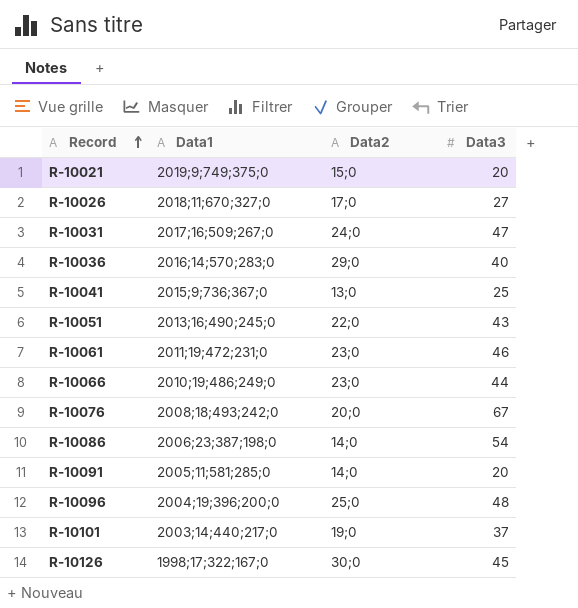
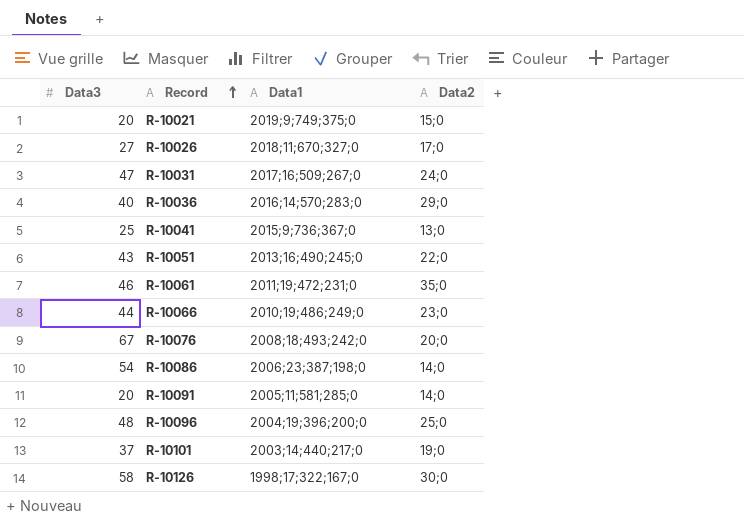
column Data3 | position: 4 -> 1
R-10061 | Data2: 23;0 -> 35;0
R-10126 | Data3: 45 -> 58

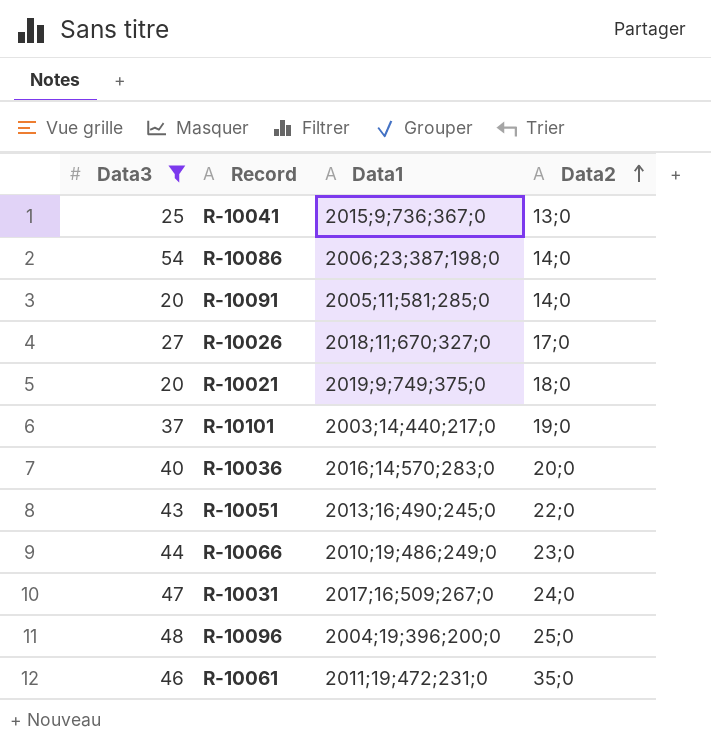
filter: none -> Data3 <= 54
row order: Record ascending -> Data2 ascending
R-10021 | Data2: 15;0 -> 18;0
R-10036 | Data2: 29;0 -> 20;0

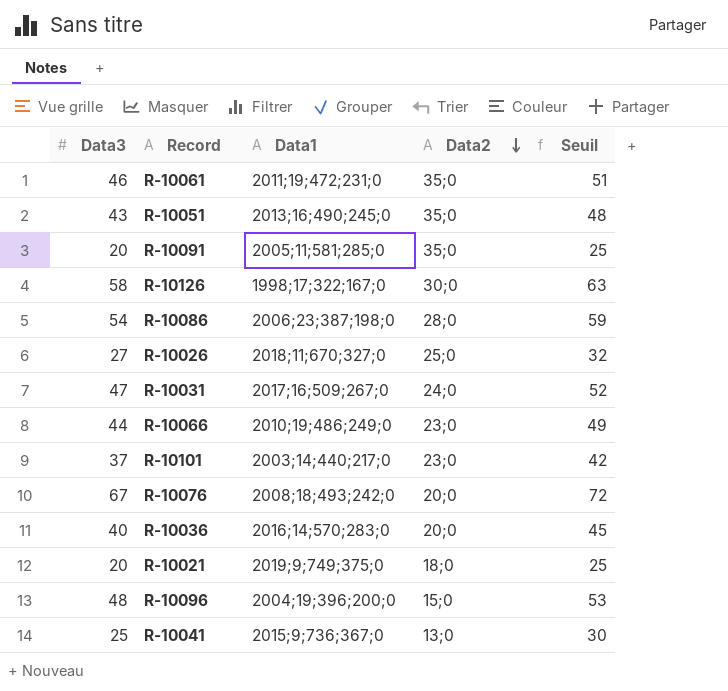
filter: Data3 <= 54 -> none
row order: Data2 ascending -> Data2 descending
column Seuil | formula: none -> [Data3] + 5
R-10051 | Data2: 22;0 -> 35;0
R-10091 | Data2: 14;0 -> 35;0
R-10086 | Data2: 14;0 -> 28;0
R-10026 | Data2: 17;0 -> 25;0
R-10101 | Data2: 19;0 -> 23;0
R-10096 | Data2: 25;0 -> 15;0

